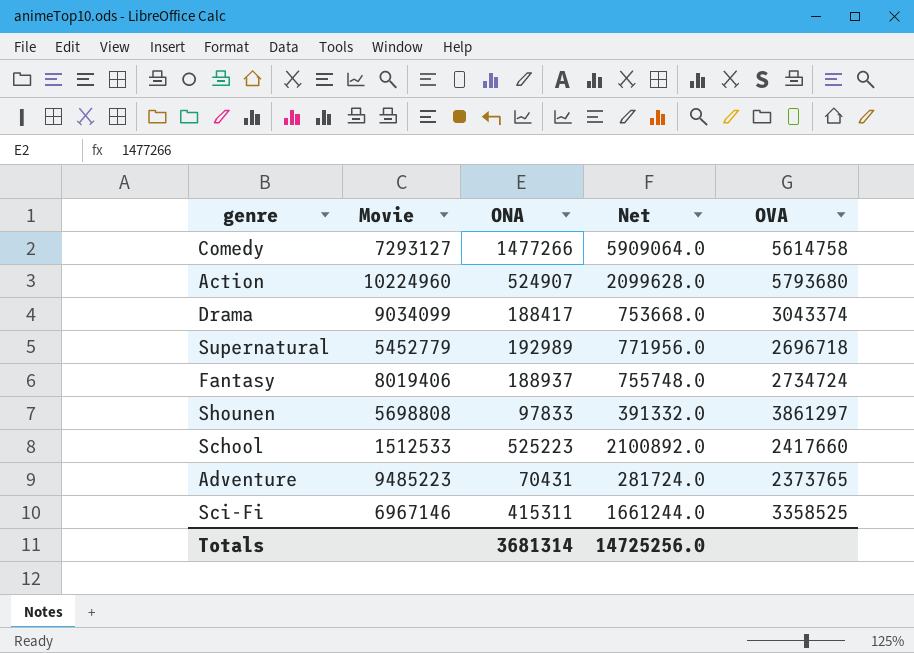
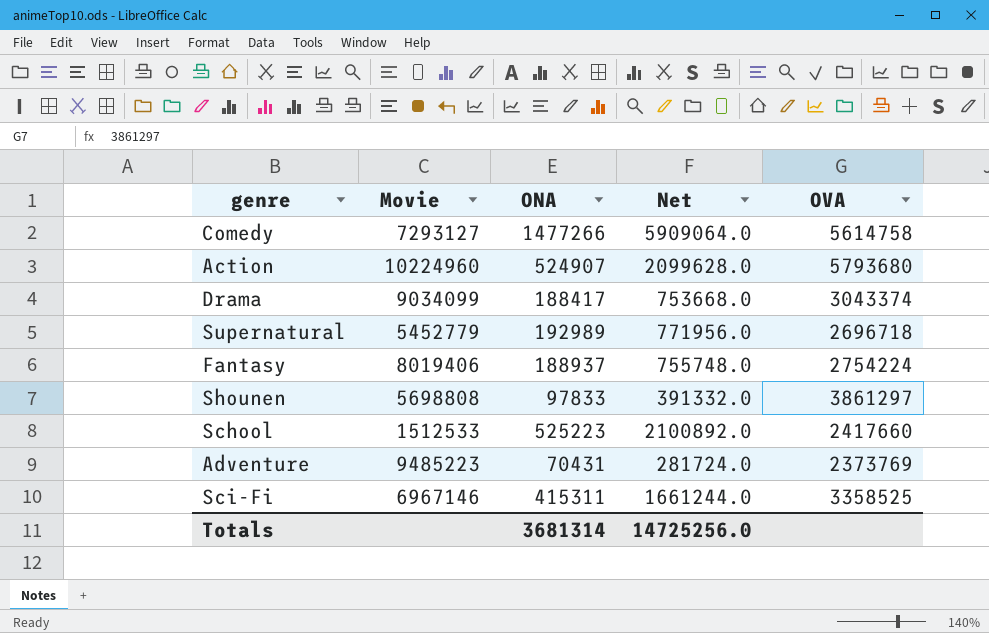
Fantasy | OVA: 2734724 -> 2754224
Adventure | OVA: 2373765 -> 2373769

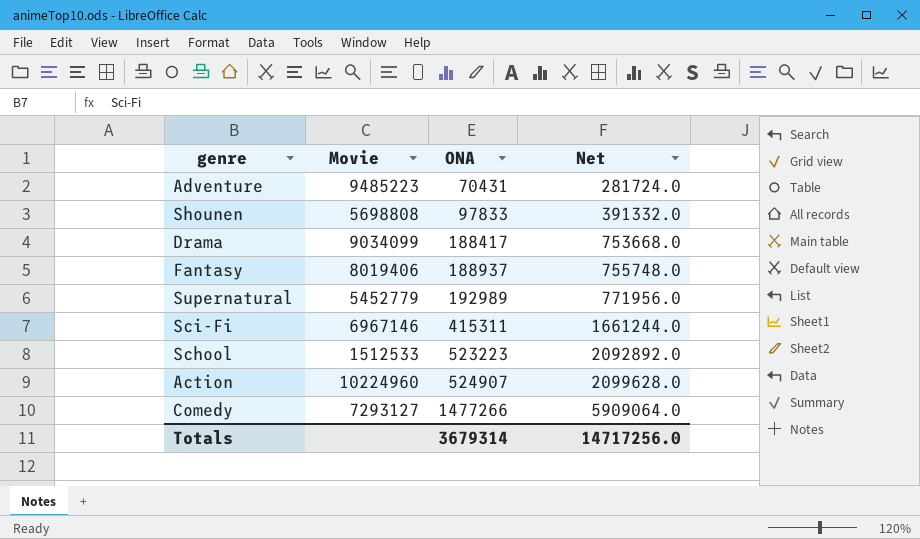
row order: none -> ONA ascending
column OVA | position: 5 -> none
School | ONA: 525223 -> 523223
School | Net: 2100892.0 -> 2092892.0
Totals | ONA: 3681314 -> 3679314
Totals | Net: 14725256.0 -> 14717256.0

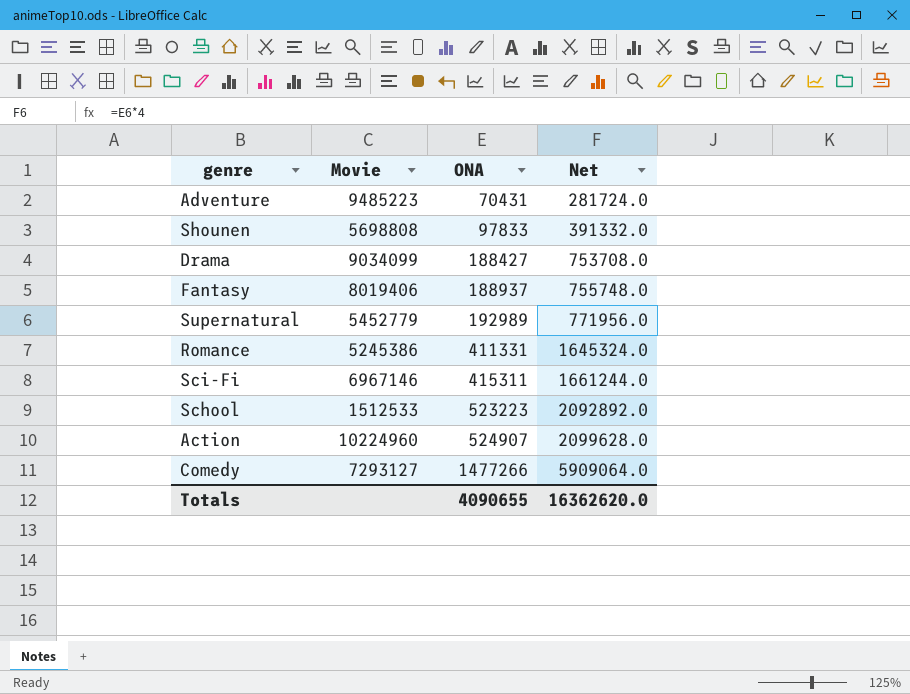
Drama | ONA: 188417 -> 188427
Drama | Net: 753668.0 -> 753708.0
row Romance: none -> 5245386 | 411331 | 1645324.0
Totals | ONA: 3679314 -> 4090655
Totals | Net: 14717256.0 -> 16362620.0

